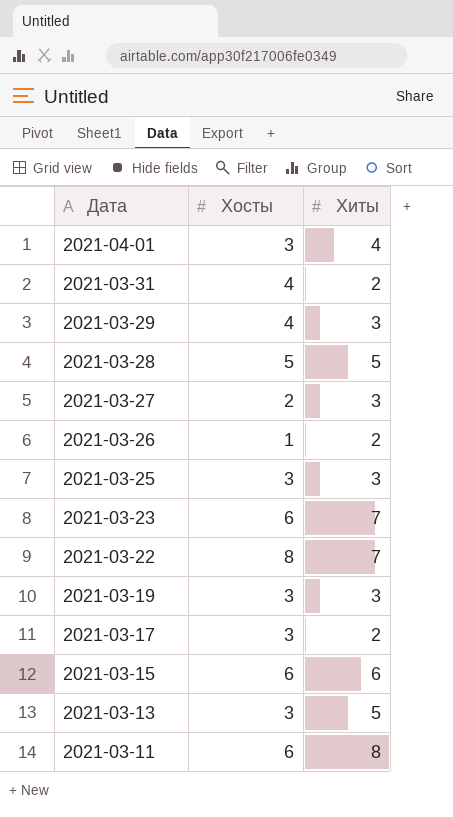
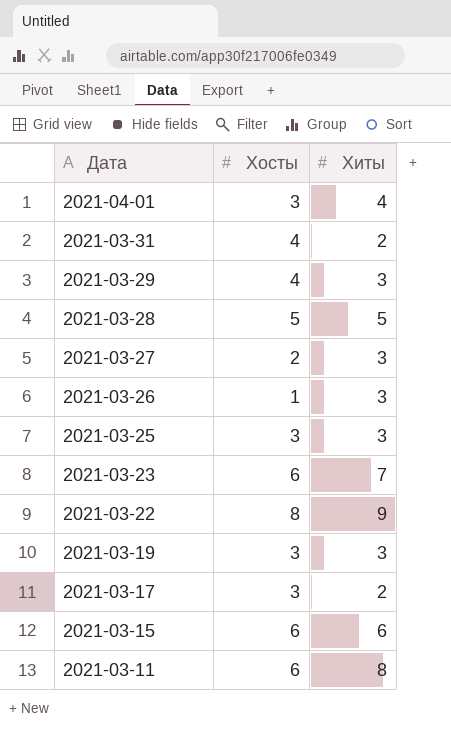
row 2021-03-13: 3 | 5 -> none
2021-03-26 | Хиты: 2 -> 3
2021-03-22 | Хиты: 7 -> 9

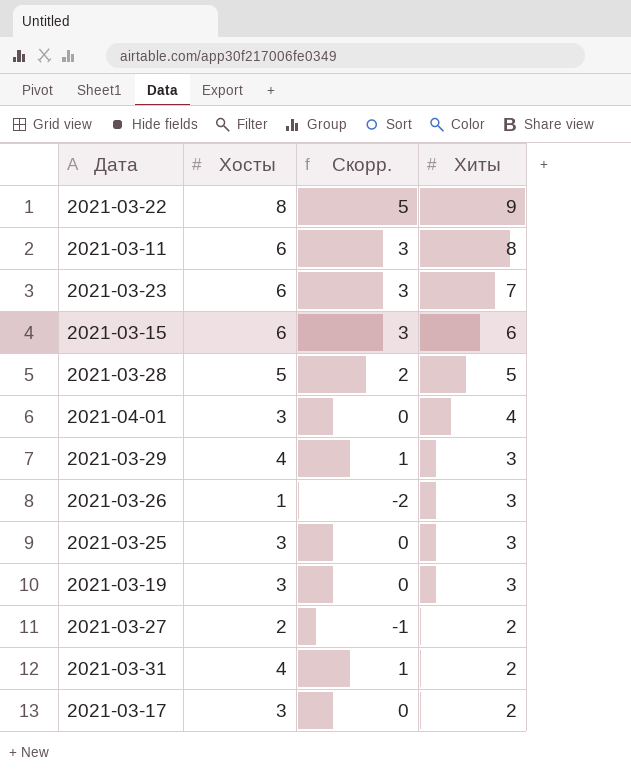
row order: Дата descending -> Хиты descending
column Скорр. | formula: none -> [Хосты] - 3
2021-03-27 | Хиты: 3 -> 2

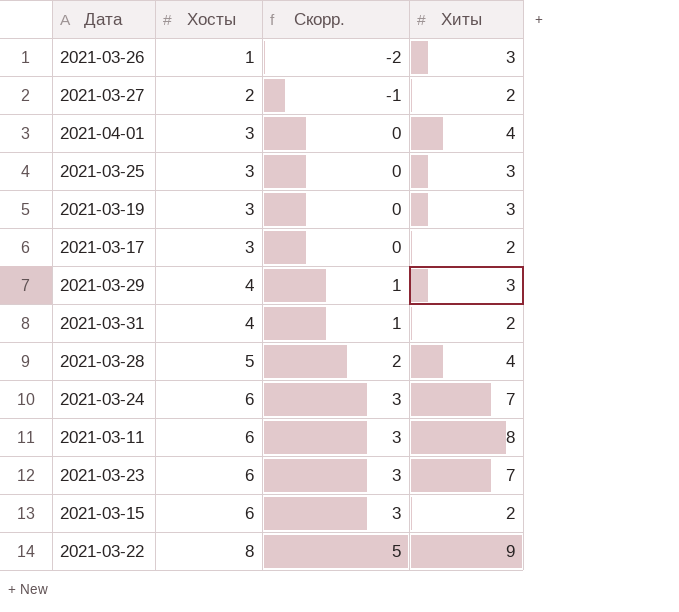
row order: Хиты descending -> Хосты ascending
2021-03-28 | Хиты: 5 -> 4
row 2021-03-24: none -> 6 | 3 | 7
2021-03-15 | Хиты: 6 -> 2

